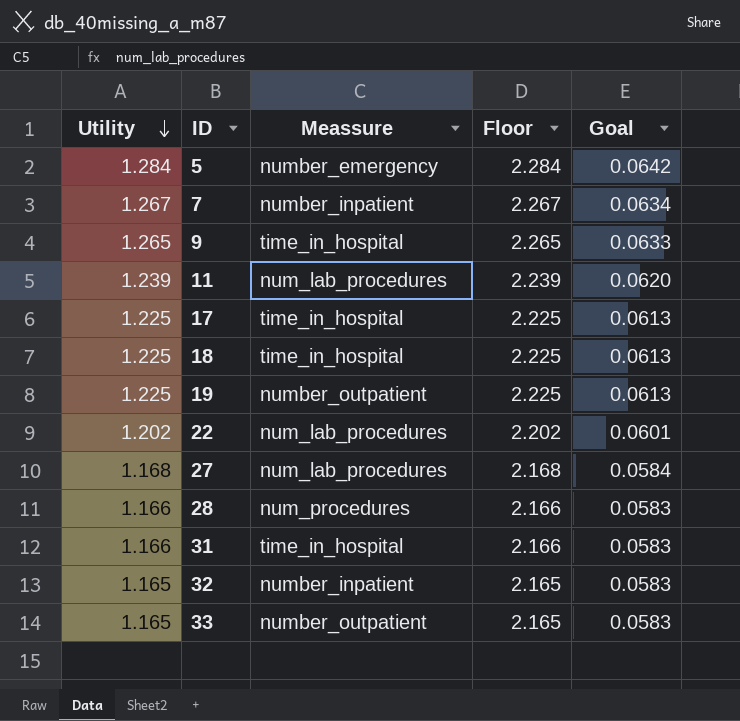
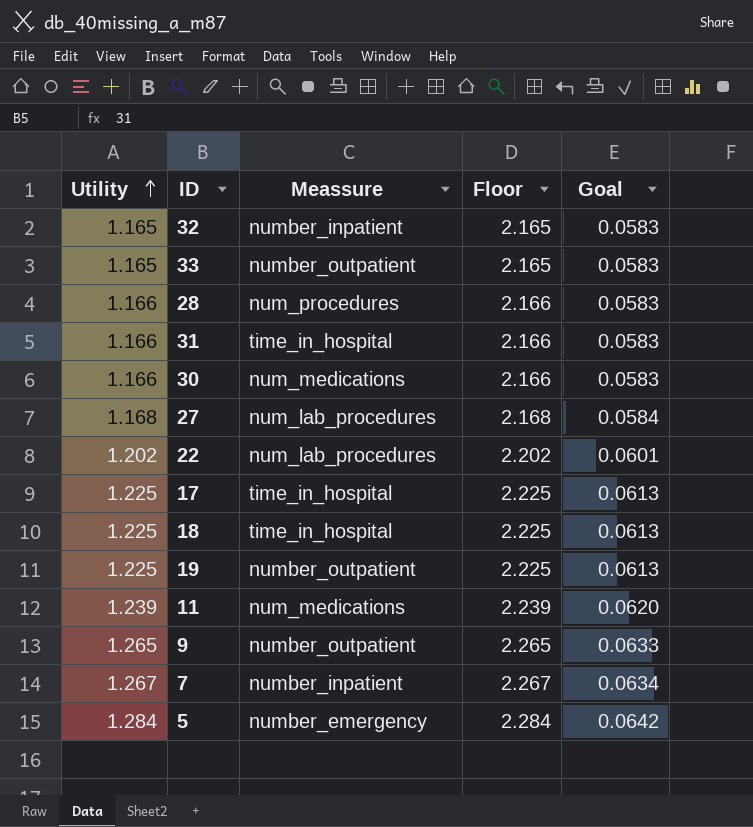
row order: Utility descending -> Utility ascending
row 30: none -> 1.166 | num_medications | 2.166 | 0.0583
11 | Meassure: num_lab_procedures -> num_medications
9 | Meassure: time_in_hospital -> number_outpatient

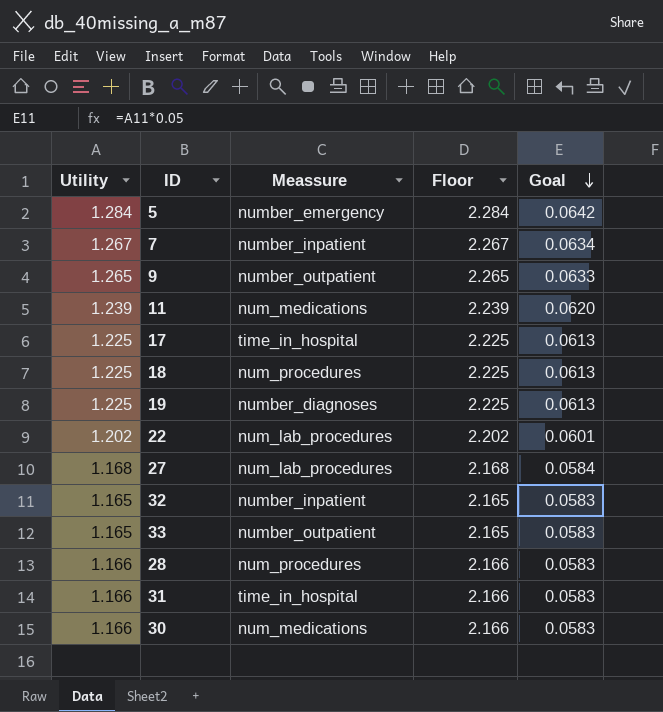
row order: Utility ascending -> Goal descending
18 | Meassure: time_in_hospital -> num_procedures
19 | Meassure: number_outpatient -> number_diagnoses

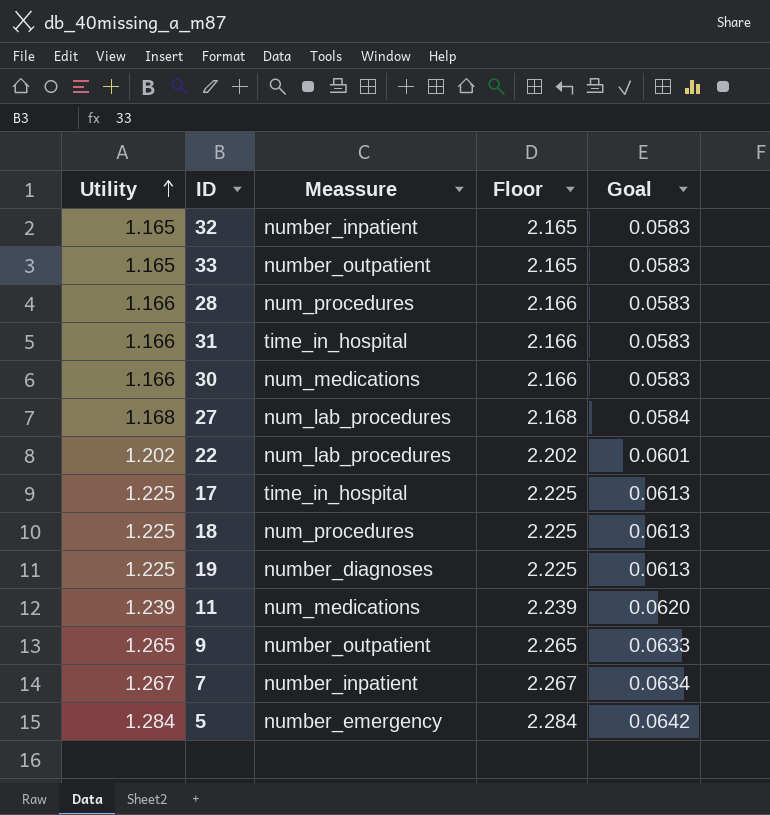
row order: Goal descending -> Utility ascending

